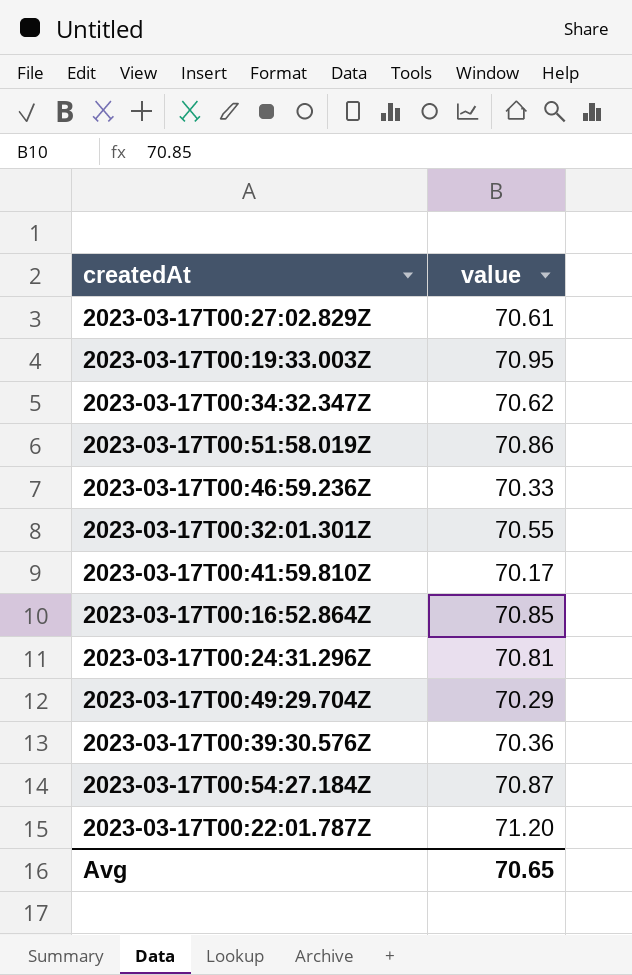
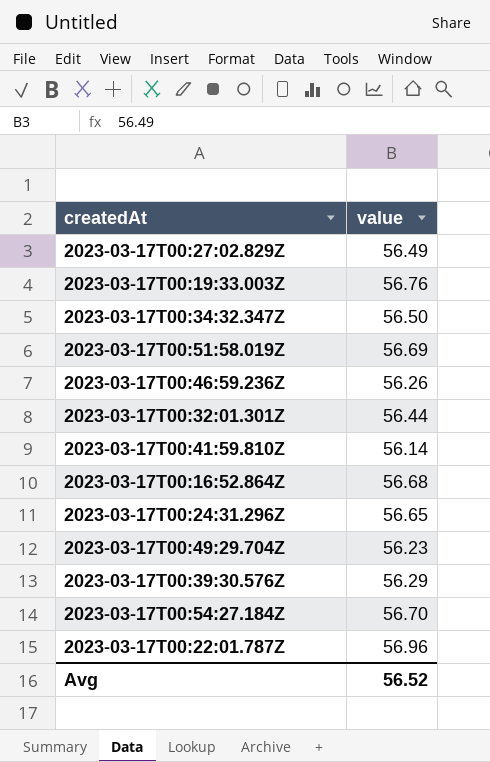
2023-03-17T00:27:02.829Z | value: 70.61 -> 56.49
2023-03-17T00:19:33.003Z | value: 70.95 -> 56.76
2023-03-17T00:34:32.347Z | value: 70.62 -> 56.50
2023-03-17T00:51:58.019Z | value: 70.86 -> 56.69
2023-03-17T00:46:59.236Z | value: 70.33 -> 56.26
2023-03-17T00:32:01.301Z | value: 70.55 -> 56.44
2023-03-17T00:41:59.810Z | value: 70.17 -> 56.14
2023-03-17T00:16:52.864Z | value: 70.85 -> 56.68
2023-03-17T00:24:31.296Z | value: 70.81 -> 56.65
2023-03-17T00:49:29.704Z | value: 70.29 -> 56.23
2023-03-17T00:39:30.576Z | value: 70.36 -> 56.29
2023-03-17T00:54:27.184Z | value: 70.87 -> 56.70
2023-03-17T00:22:01.787Z | value: 71.20 -> 56.96
Avg | value: 70.65 -> 56.52

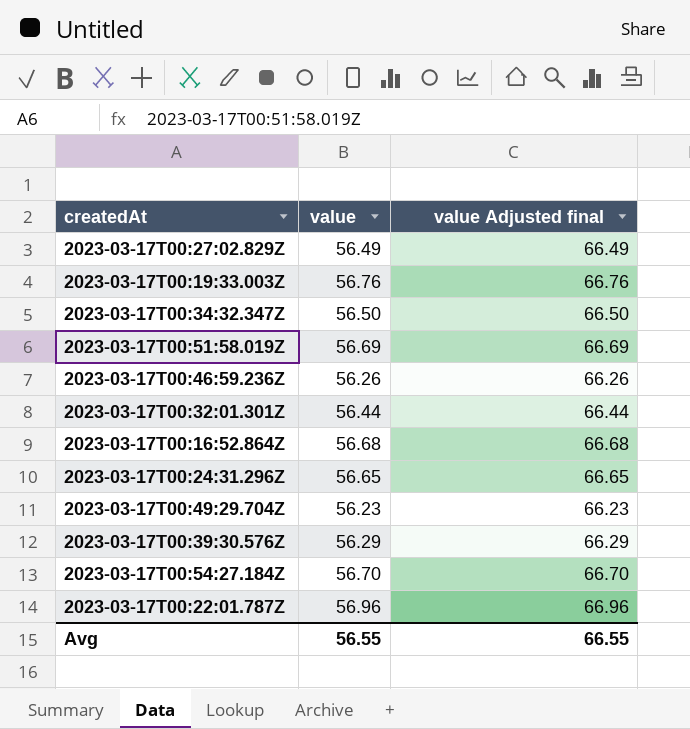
column value Adjusted final | formula: none -> [value] + 10
row 2023-03-17T00:41:59.810Z: 56.14 -> none
Avg | value: 56.52 -> 56.55

